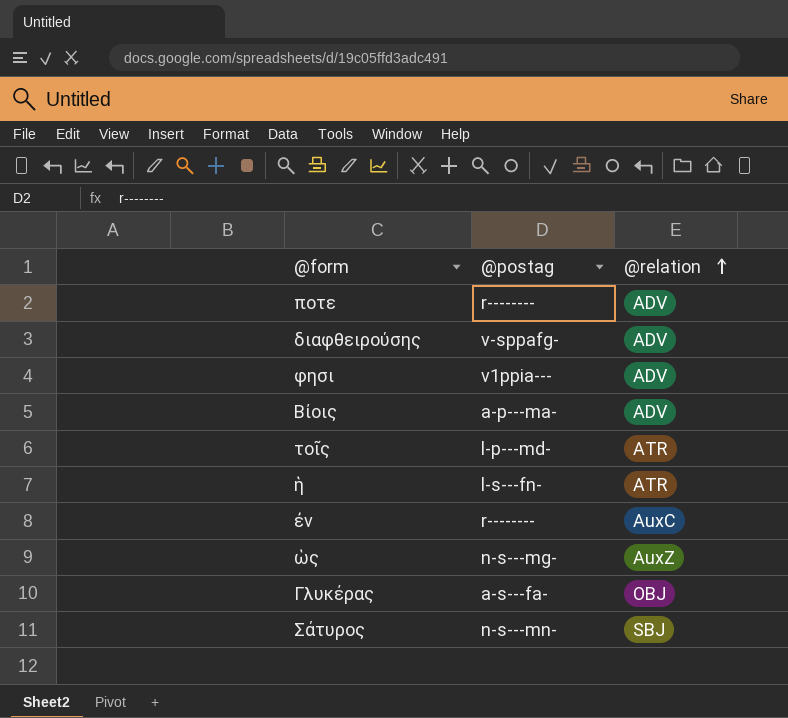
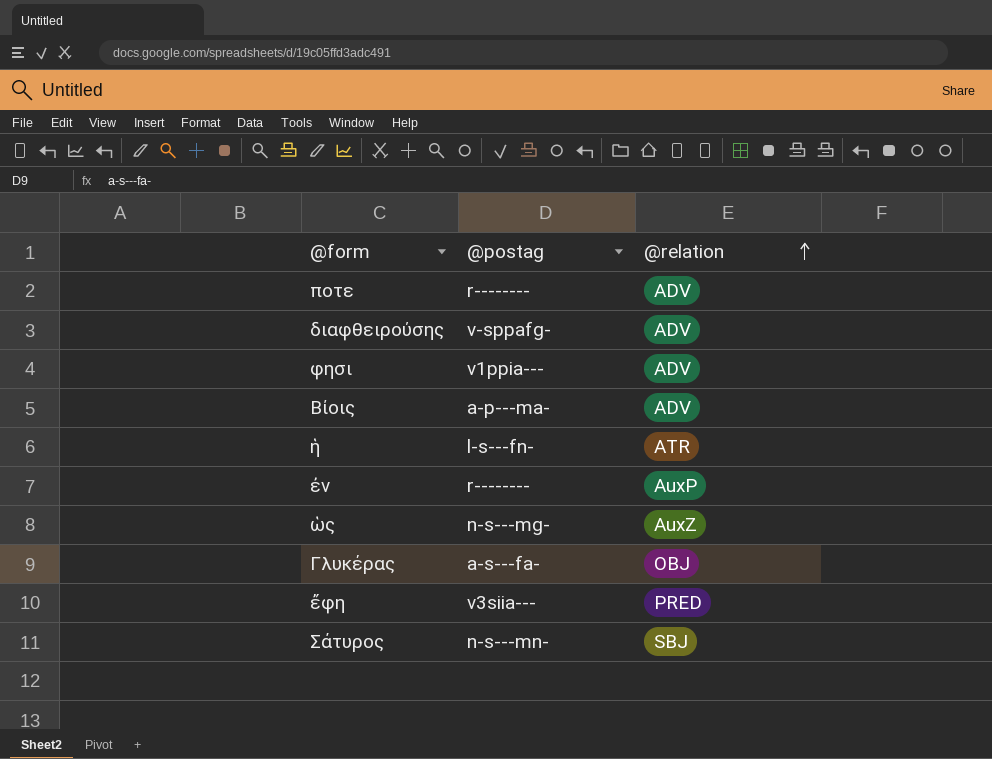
row τοῖς: l-p---md- | ATR -> none
ἐν | @relation: AuxC -> AuxP
row ἔφη: none -> v3siia--- | PRED

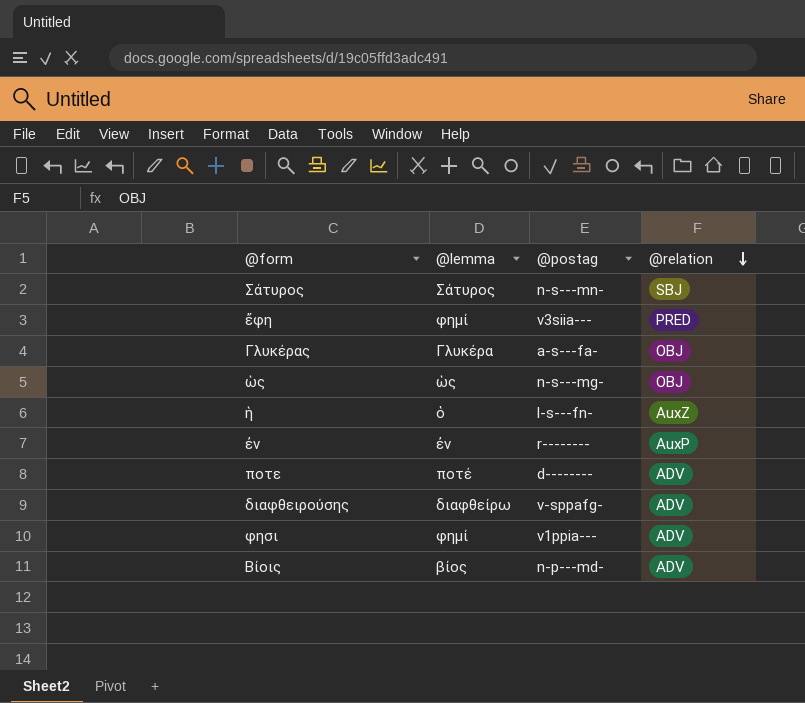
row order: @relation ascending -> @relation descending
column @lemma | position: none -> 2
ὡς | @relation: AuxZ -> OBJ
ἡ | @relation: ATR -> AuxZ
ποτε | @postag: r-------- -> d--------
Βίοις | @postag: a-p---ma- -> n-p---md-

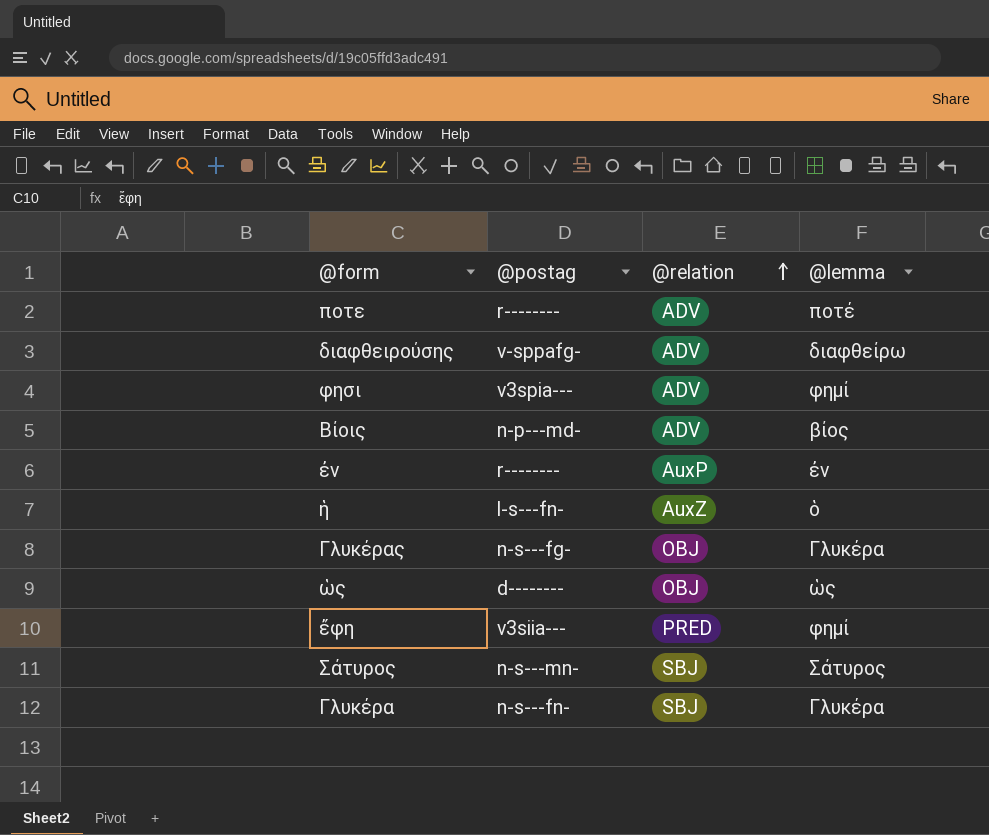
row order: @relation descending -> @relation ascending
column @lemma | position: 2 -> 4
ποτε | @postag: d-------- -> r--------
φησι | @postag: v1ppia--- -> v3spia---
Γλυκέρας | @postag: a-s---fa- -> n-s---fg-
ὡς | @postag: n-s---mg- -> d--------
row Γλυκέρα: none -> n-s---fn- | SBJ | Γλυκέρα

